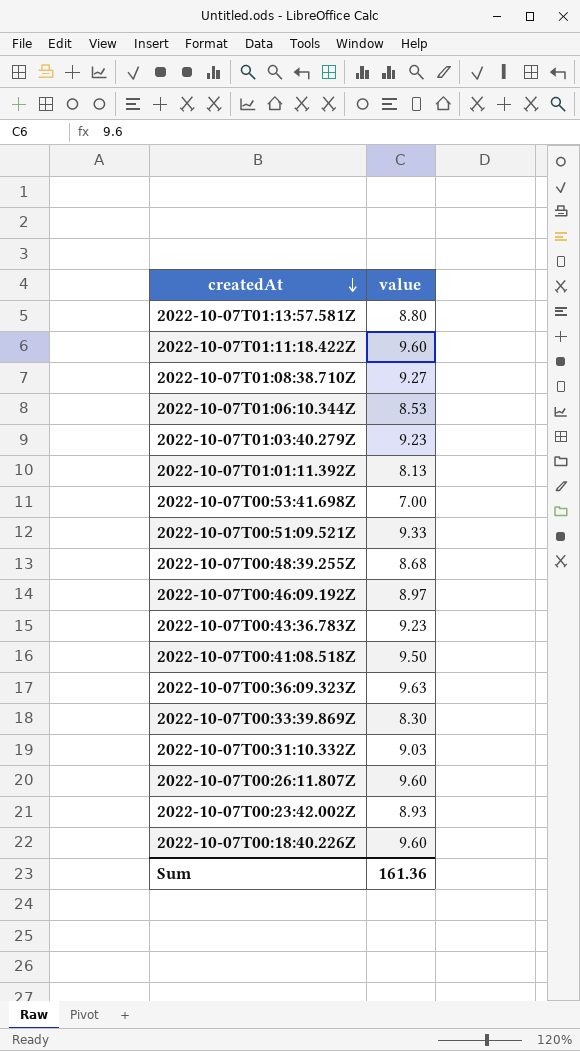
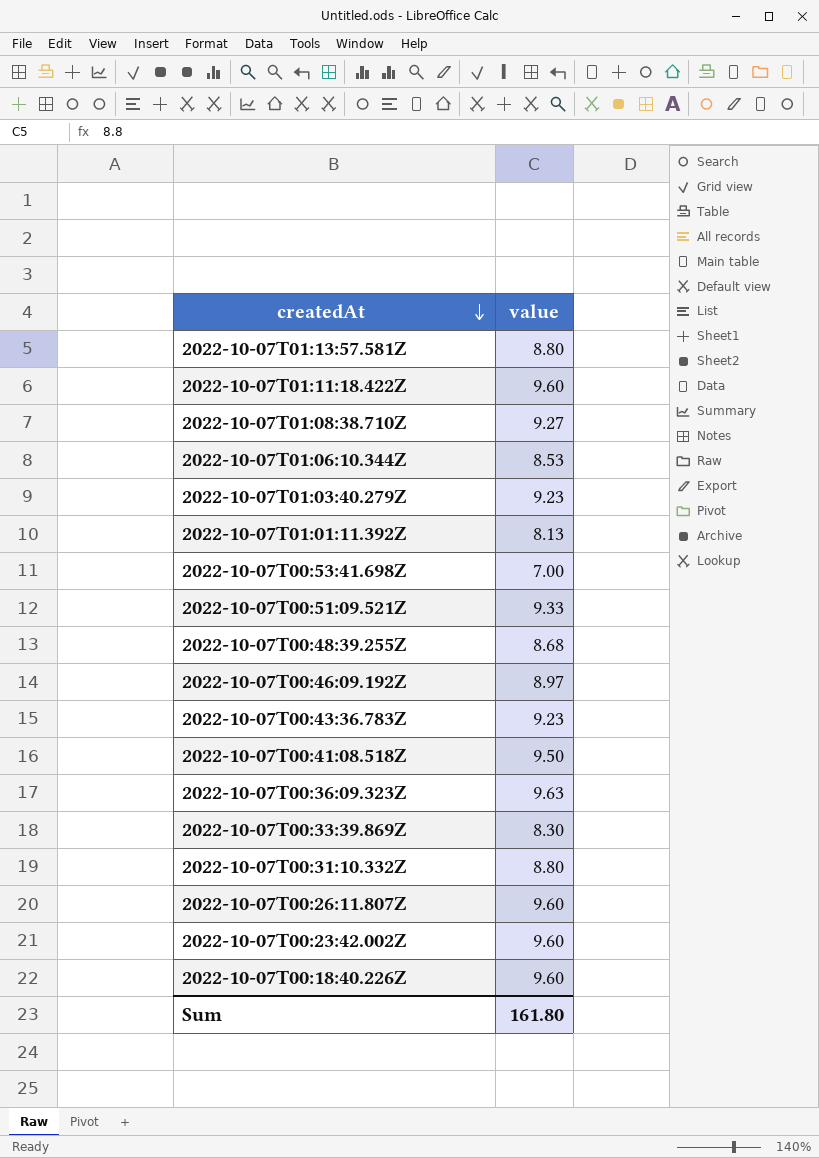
2022-10-07T00:31:10.332Z | value: 9.03 -> 8.80
2022-10-07T00:23:42.002Z | value: 8.93 -> 9.60
Sum | value: 161.36 -> 161.80

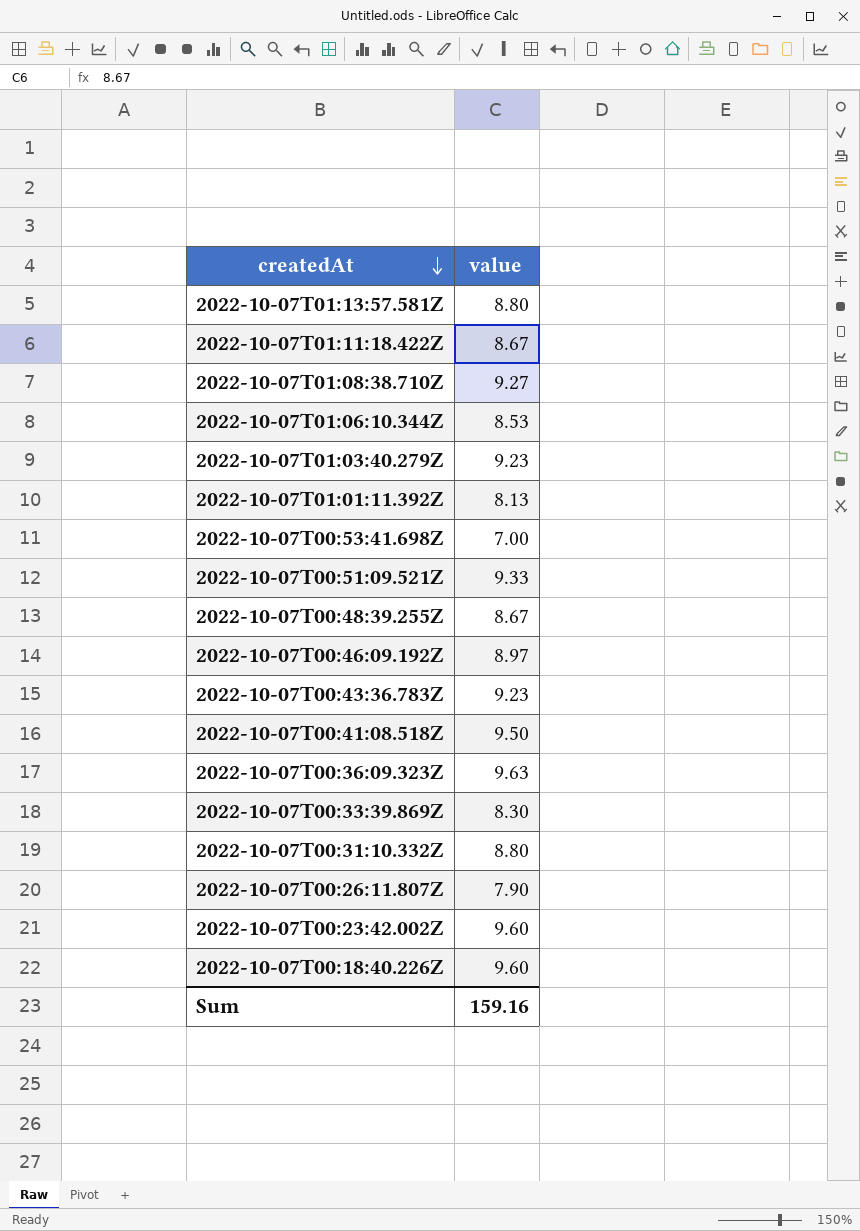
2022-10-07T01:11:18.422Z | value: 9.60 -> 8.67
2022-10-07T00:48:39.255Z | value: 8.68 -> 8.67
2022-10-07T00:26:11.807Z | value: 9.60 -> 7.90
Sum | value: 161.80 -> 159.16

